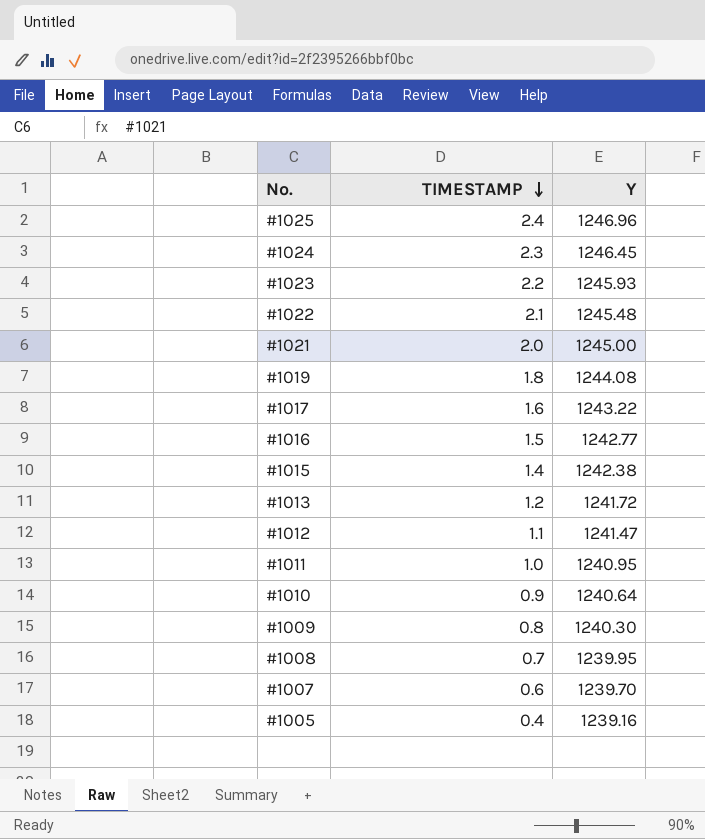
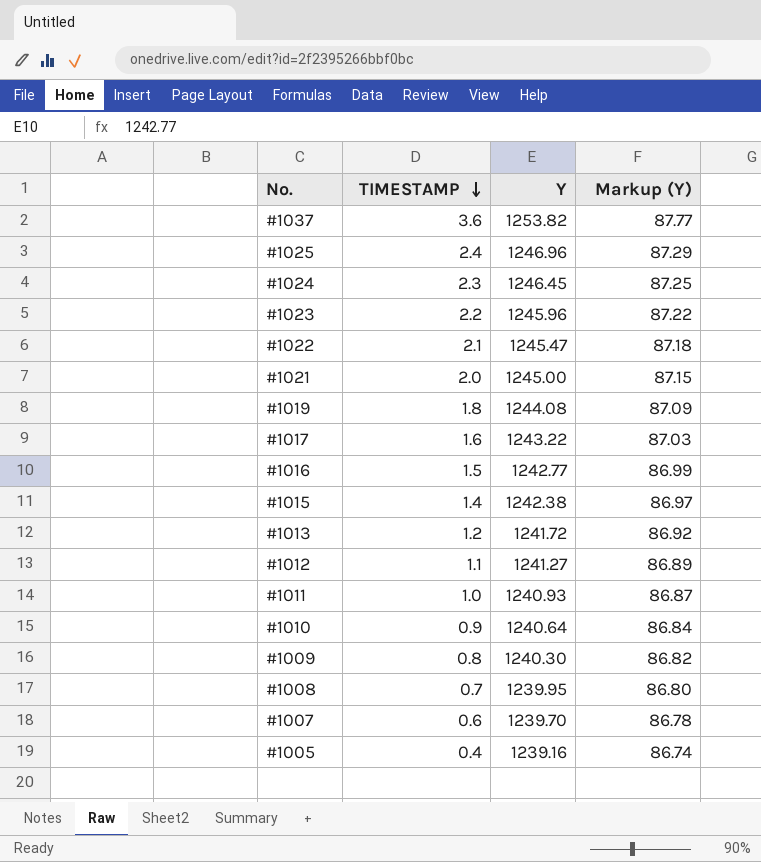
column Markup (Y) | formula: none -> [Y] * 0.07
row #1037: none -> 3.6 | 1253.82 | 87.77
#1023 | Y: 1245.93 -> 1245.96
#1022 | Y: 1245.48 -> 1245.47
#1012 | Y: 1241.47 -> 1241.27
#1011 | Y: 1240.95 -> 1240.93

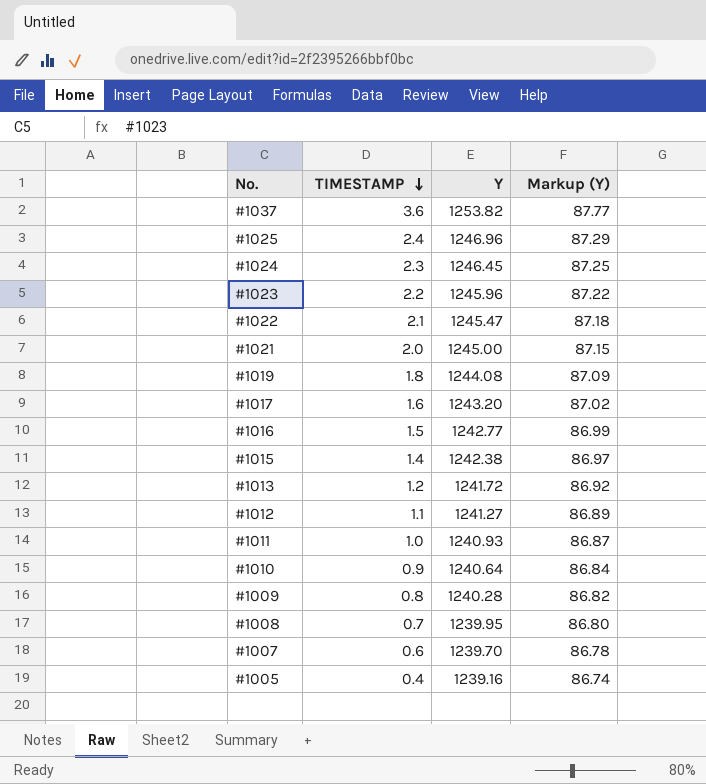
#1017 | Y: 1243.22 -> 1243.20
#1017 | Markup (Y): 87.03 -> 87.02
#1009 | Y: 1240.30 -> 1240.28

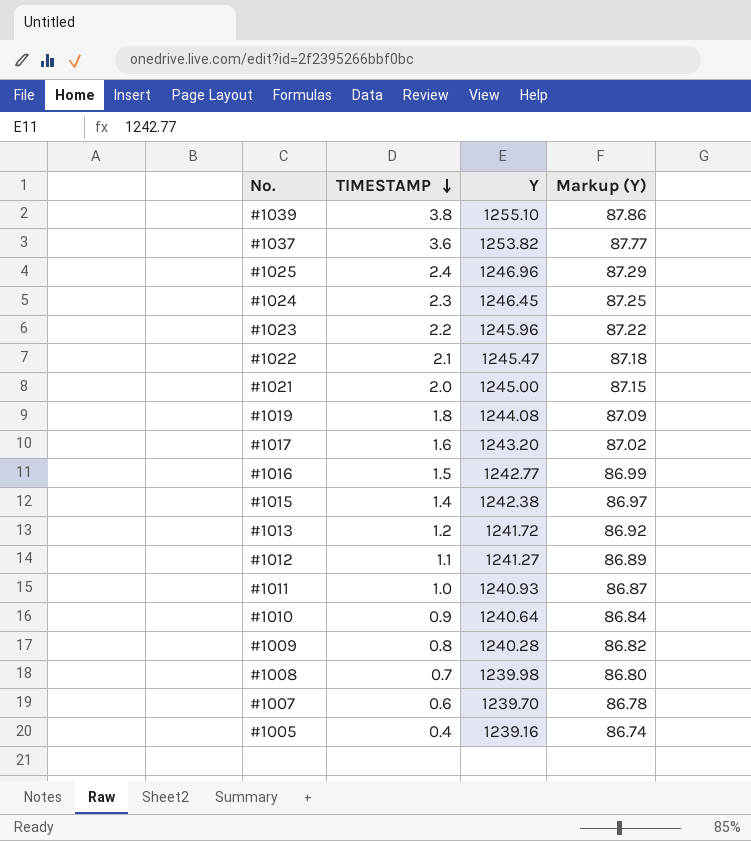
row #1039: none -> 3.8 | 1255.10 | 87.86
#1008 | Y: 1239.95 -> 1239.98

